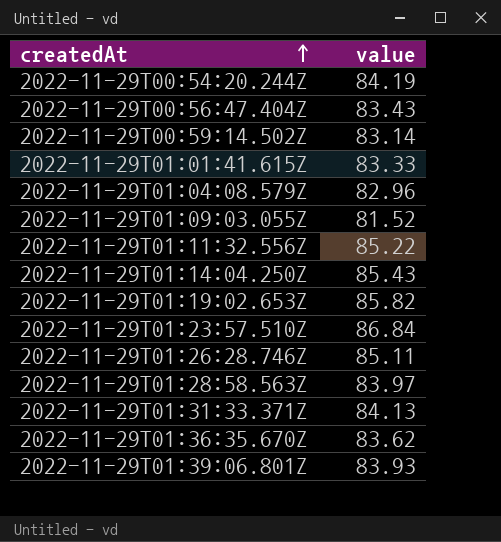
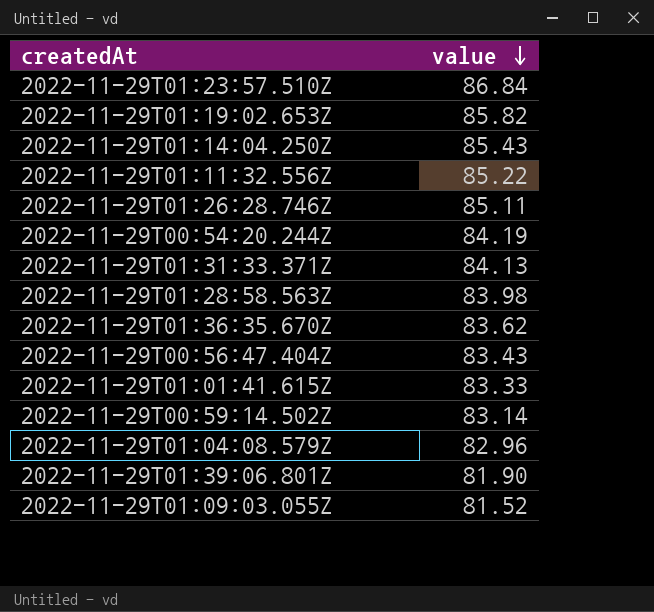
row order: createdAt ascending -> value descending
2022-11-29T01:28:58.563Z | value: 83.97 -> 83.98
2022-11-29T01:39:06.801Z | value: 83.93 -> 81.90

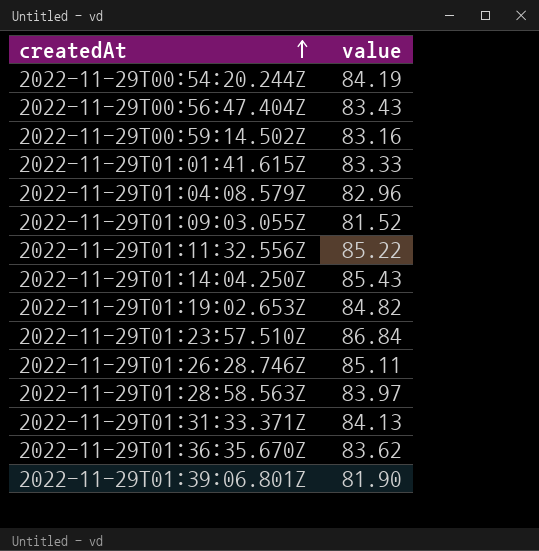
row order: value descending -> createdAt ascending
2022-11-29T00:59:14.502Z | value: 83.14 -> 83.16
2022-11-29T01:19:02.653Z | value: 85.82 -> 84.82
2022-11-29T01:28:58.563Z | value: 83.98 -> 83.97

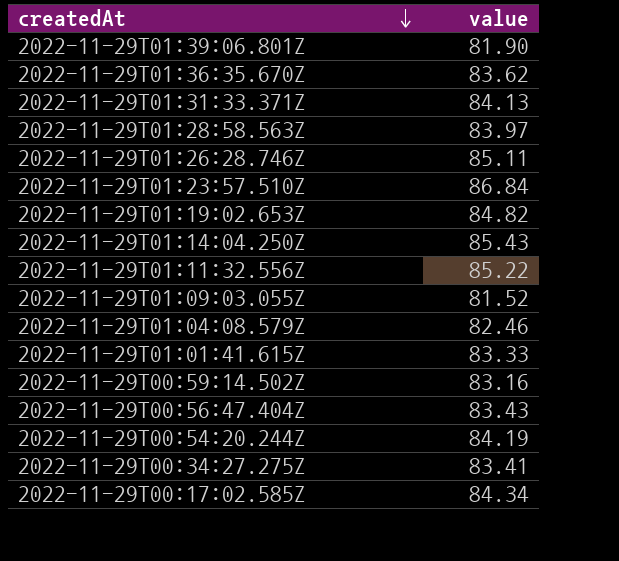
row order: createdAt ascending -> createdAt descending
2022-11-29T01:04:08.579Z | value: 82.96 -> 82.46
row 2022-11-29T00:34:27.275Z: none -> 83.41
row 2022-11-29T00:17:02.585Z: none -> 84.34

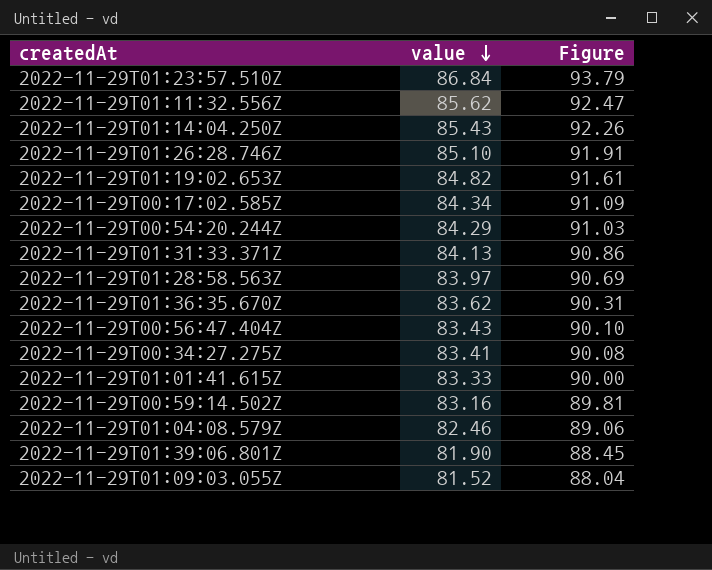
row order: createdAt descending -> value descending
column Figure | formula: none -> [value] * 1.08
2022-11-29T01:11:32.556Z | value: 85.22 -> 85.62
2022-11-29T01:26:28.746Z | value: 85.11 -> 85.10
2022-11-29T00:54:20.244Z | value: 84.19 -> 84.29

